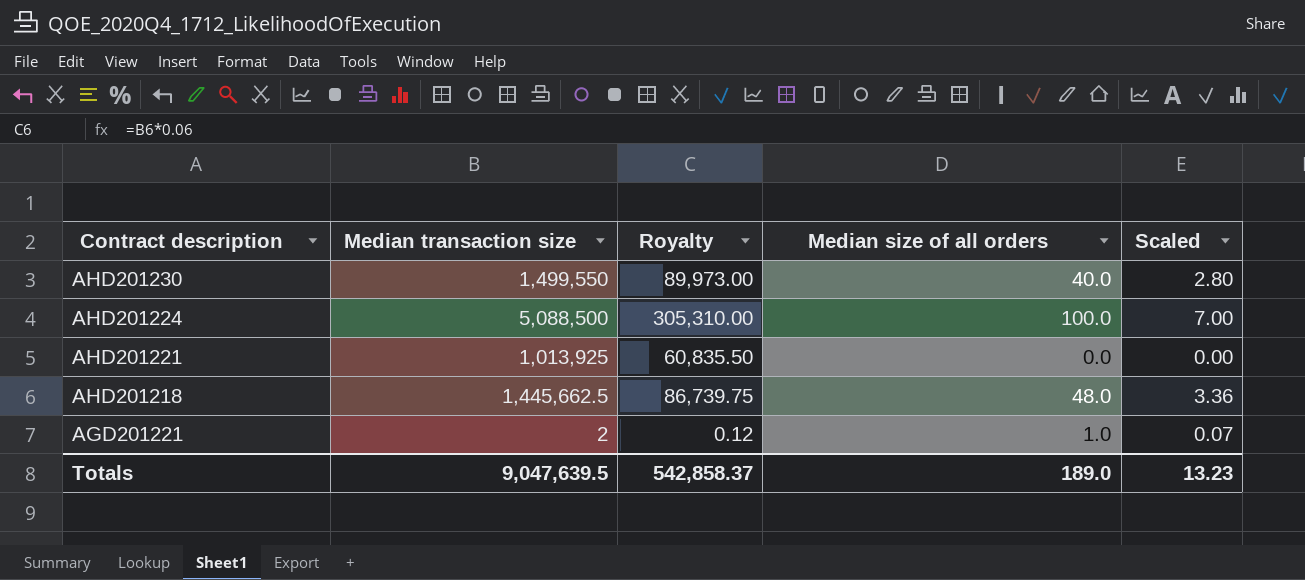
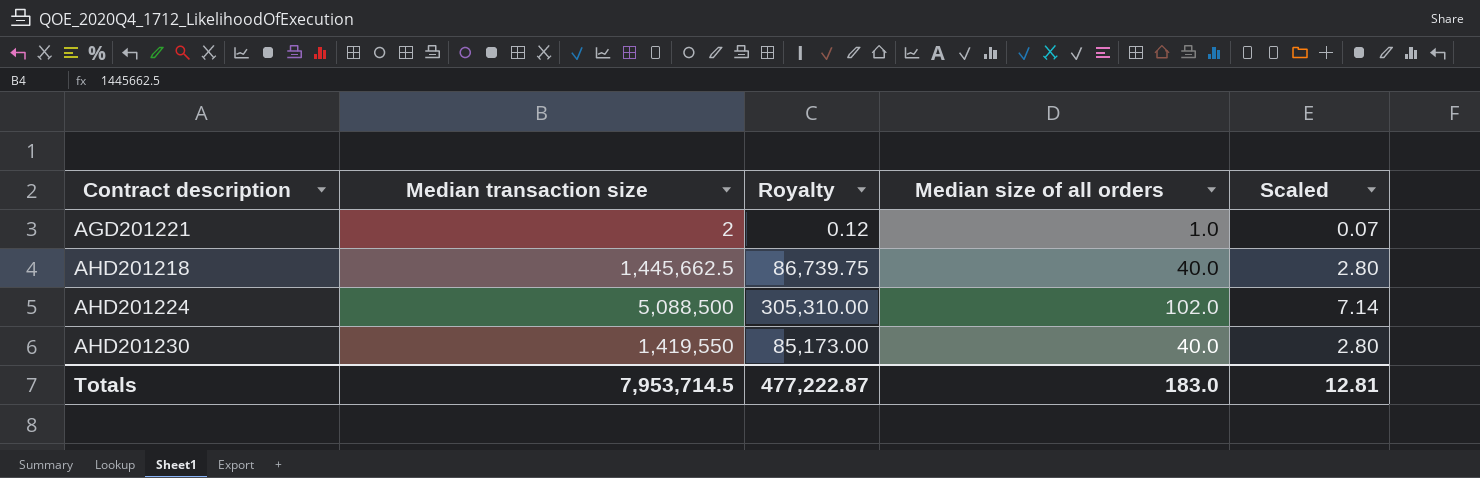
row order: Contract description descending -> Contract description ascending
row AHD201221: 1,013,925 | 60,835.50 | 0.0 | 0.00 -> none
AHD201218 | Median size of all orders: 48.0 -> 40.0
AHD201218 | Scaled: 3.36 -> 2.80
AHD201224 | Median size of all orders: 100.0 -> 102.0
AHD201224 | Scaled: 7.00 -> 7.14
AHD201230 | Median transaction size: 1,499,550 -> 1,419,550
AHD201230 | Royalty: 89,973.00 -> 85,173.00
Totals | Median transaction size: 9,047,639.5 -> 7,953,714.5
Totals | Royalty: 542,858.37 -> 477,222.87
Totals | Median size of all orders: 189.0 -> 183.0
Totals | Scaled: 13.23 -> 12.81

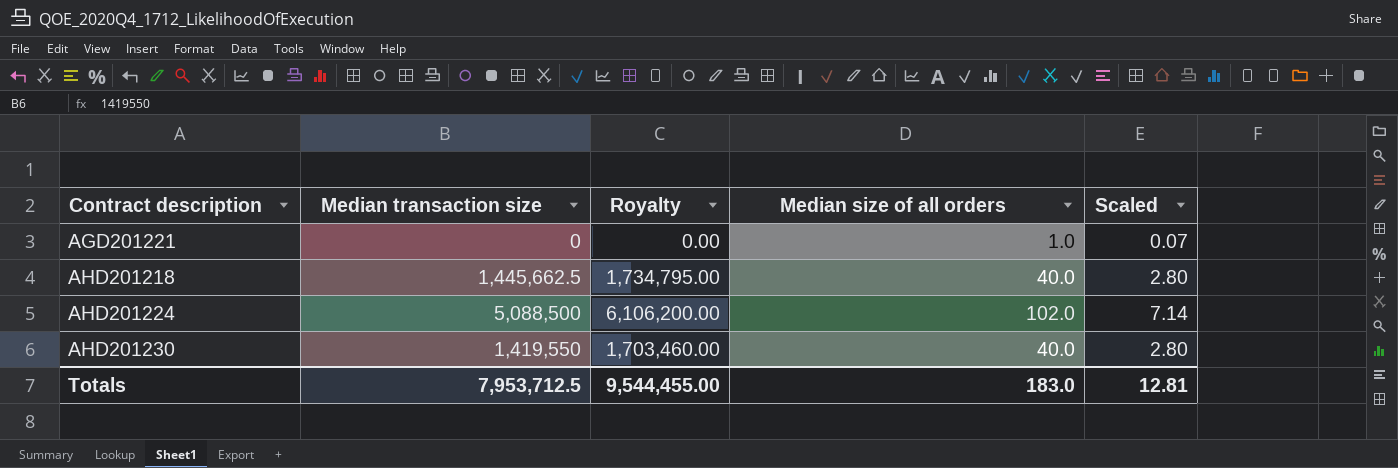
column Royalty | formula: [Median transaction size] * 0.06 -> [Median transaction size] * 1.2
AGD201221 | Median transaction size: 2 -> 0
Totals | Median transaction size: 7,953,714.5 -> 7,953,712.5
Totals | Royalty: 477,222.87 -> 9,544,455.00

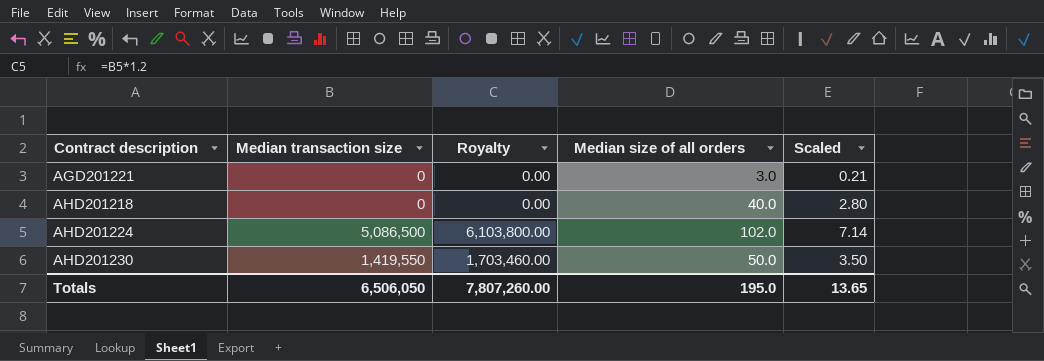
AGD201221 | Median size of all orders: 1.0 -> 3.0
AGD201221 | Scaled: 0.07 -> 0.21
AHD201218 | Median transaction size: 1,445,662.5 -> 0
AHD201218 | Royalty: 1,734,795.00 -> 0.00
AHD201224 | Median transaction size: 5,088,500 -> 5,086,500
AHD201224 | Royalty: 6,106,200.00 -> 6,103,800.00
AHD201230 | Median size of all orders: 40.0 -> 50.0
AHD201230 | Scaled: 2.80 -> 3.50
Totals | Median transaction size: 7,953,712.5 -> 6,506,050
Totals | Royalty: 9,544,455.00 -> 7,807,260.00
Totals | Median size of all orders: 183.0 -> 195.0
Totals | Scaled: 12.81 -> 13.65

